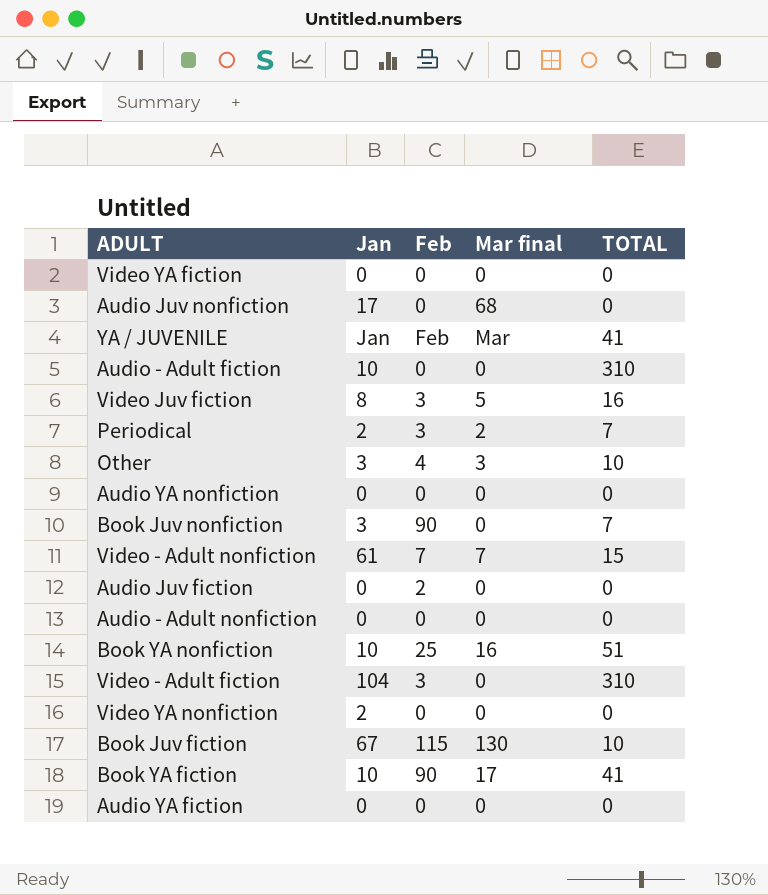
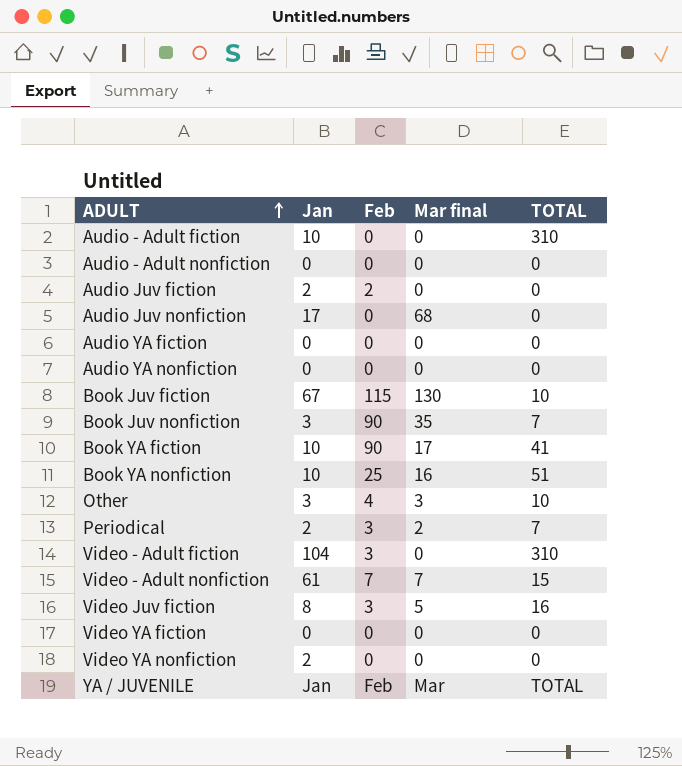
row order: none -> ADULT ascending
Audio Juv fiction | Jan: 0 -> 2
Book Juv nonfiction | Mar final: 0 -> 35
YA / JUVENILE | TOTAL: 41 -> TOTAL

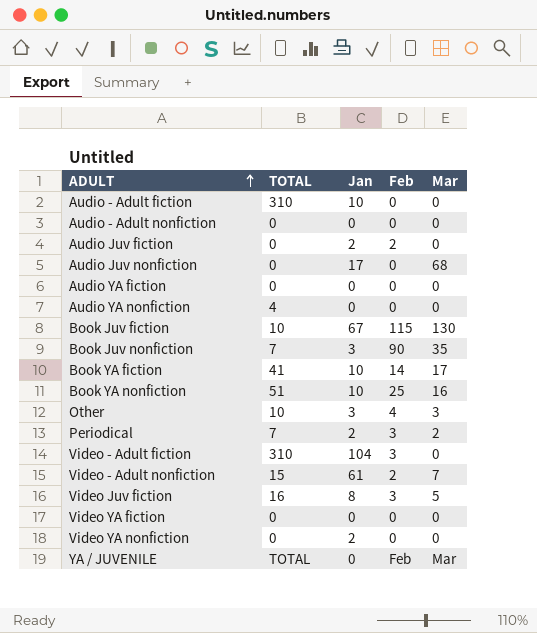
column TOTAL | position: 5 -> 2
column name: Mar final -> Mar
Audio YA nonfiction | TOTAL: 0 -> 4
Book YA fiction | Feb: 90 -> 14
Video - Adult nonfiction | Feb: 7 -> 2
YA / JUVENILE | Jan: Jan -> 0

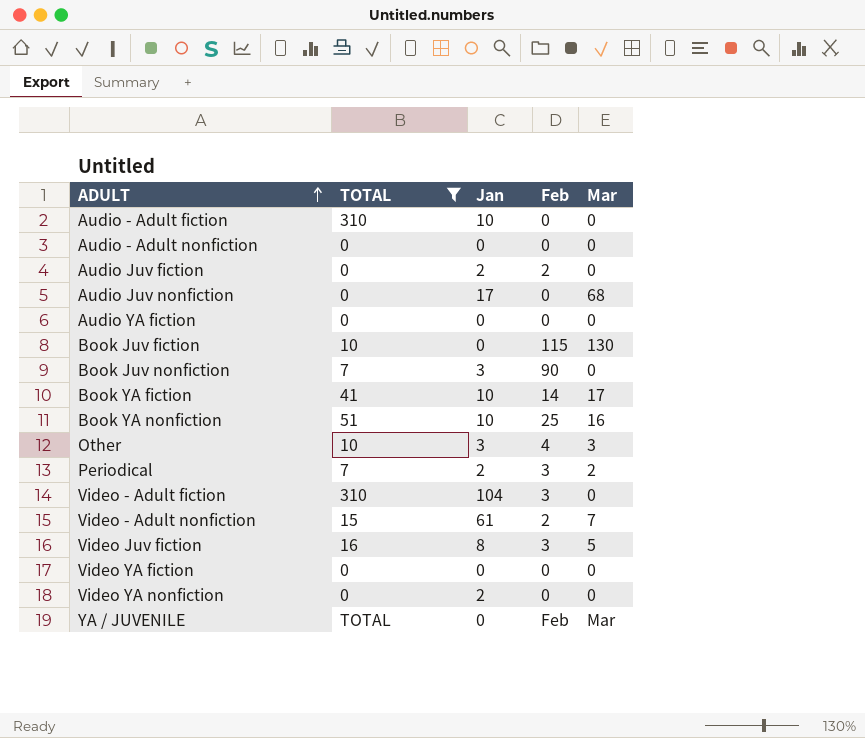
filter: none -> TOTAL != 4
Book Juv fiction | Jan: 67 -> 0
Book Juv nonfiction | Mar: 35 -> 0

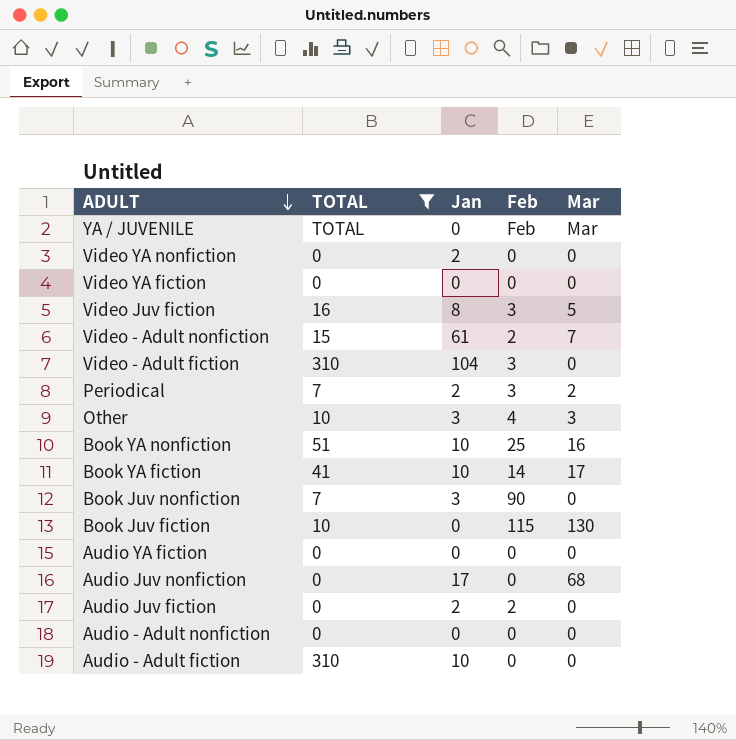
row order: ADULT ascending -> ADULT descending

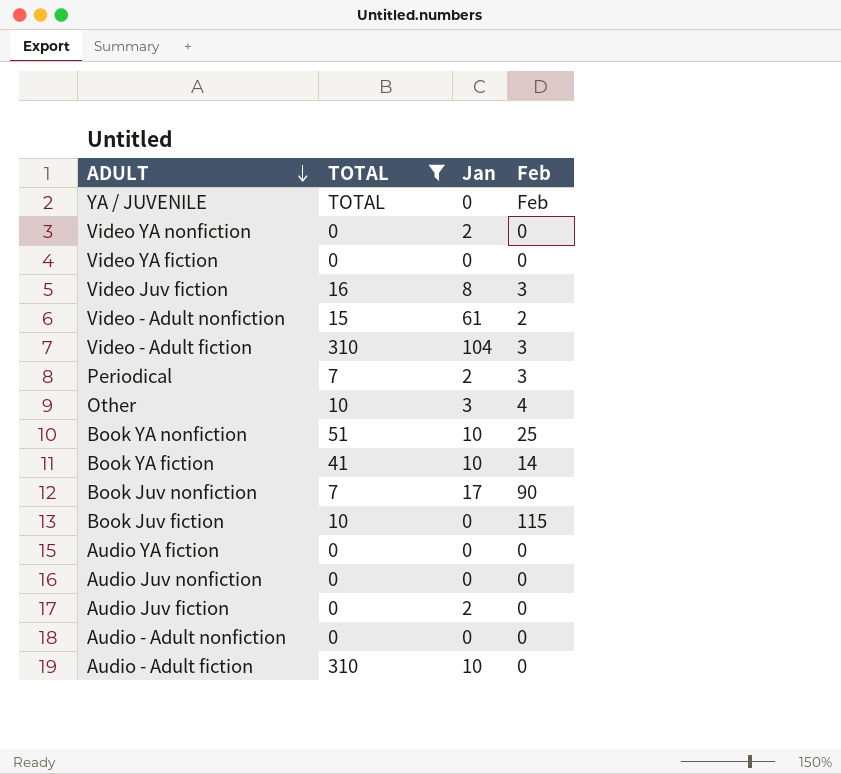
column Mar | position: 5 -> none
Book Juv nonfiction | Jan: 3 -> 17
Audio Juv nonfiction | Jan: 17 -> 0
Audio Juv fiction | Feb: 2 -> 0

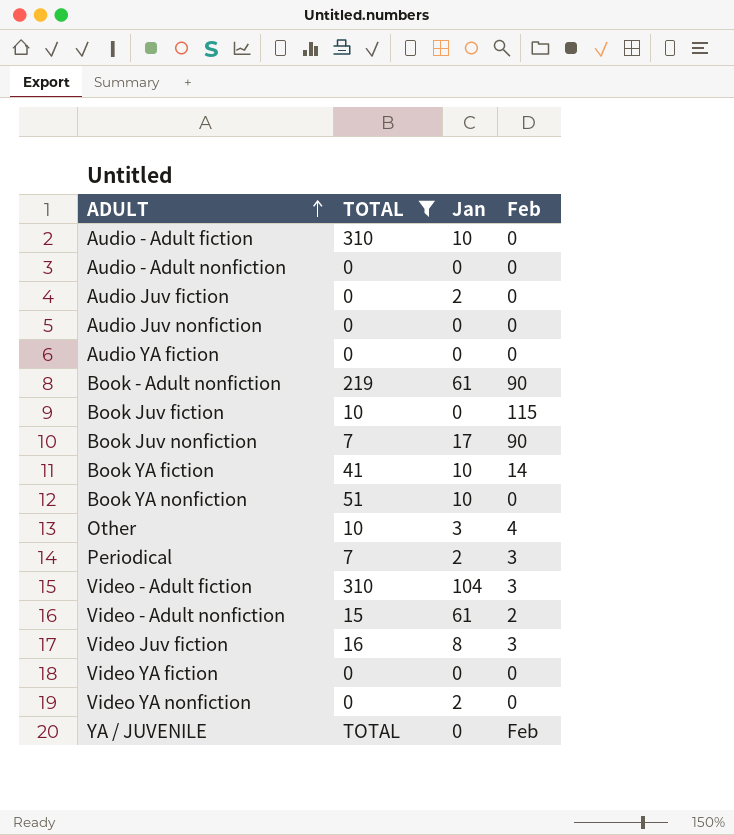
row order: ADULT descending -> ADULT ascending
row Book - Adult nonfiction: none -> 219 | 61 | 90
Book YA nonfiction | Feb: 25 -> 0

